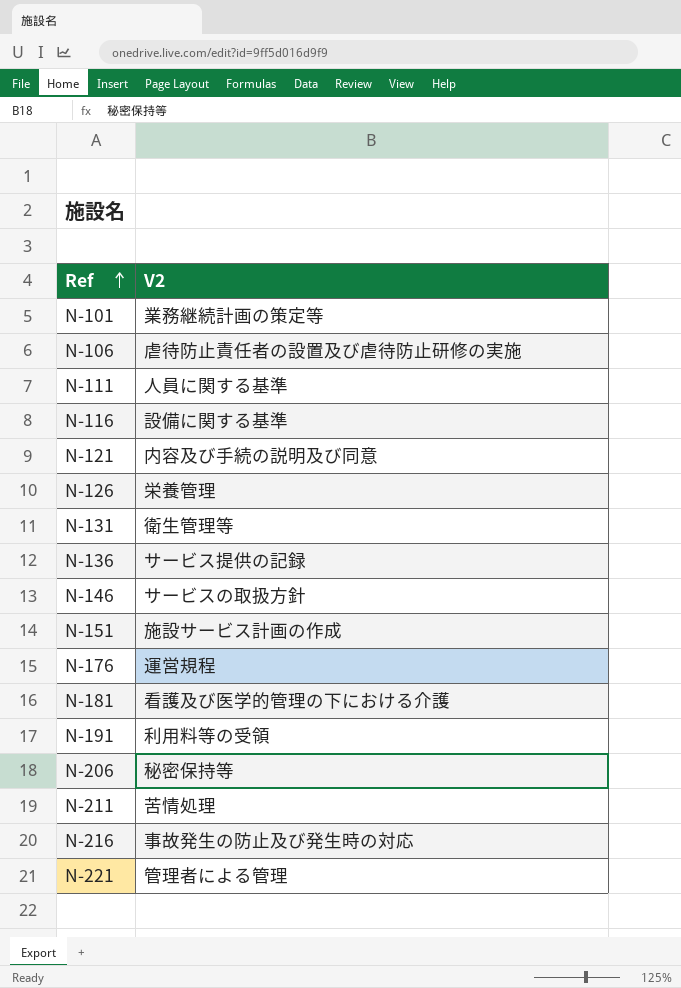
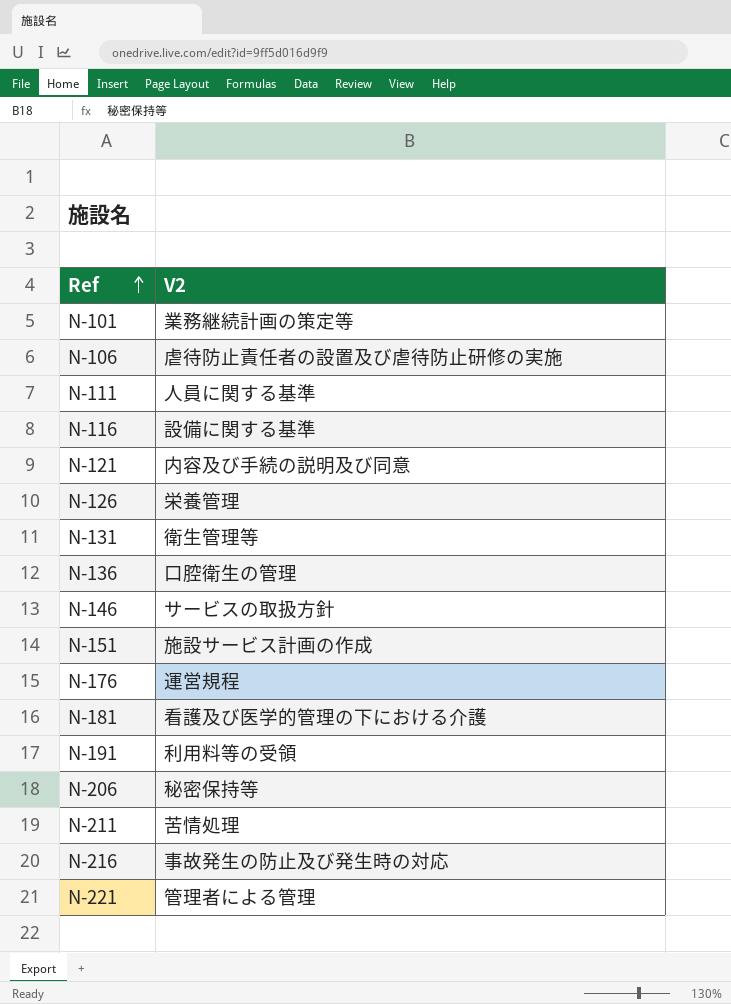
N-136 | V2: サービス提供の記録 -> 口腔衛生の管理

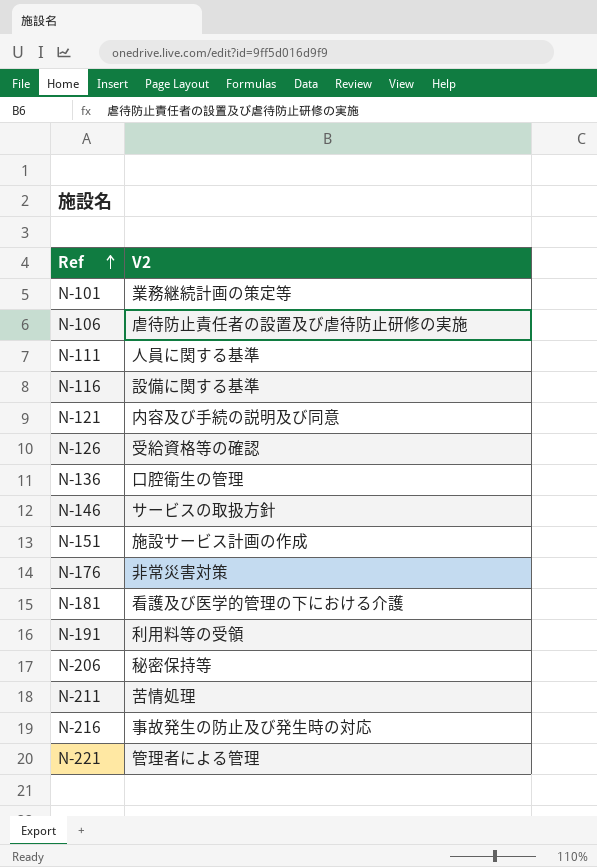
row N-131: 衛生管理等 -> none
N-126 | V2: 栄養管理 -> 受給資格等の確認
N-176 | V2: 運営規程 -> 非常災害対策

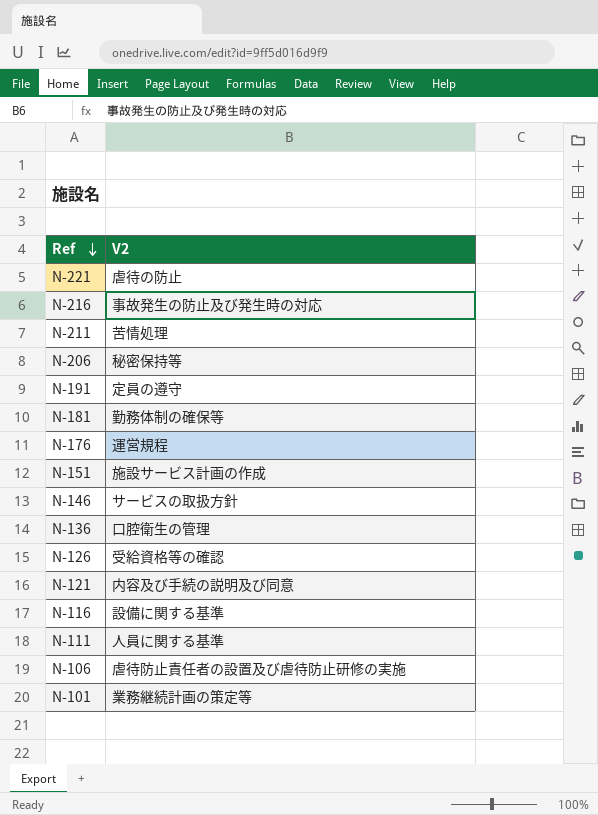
row order: Ref ascending -> Ref descending
N-221 | V2: 管理者による管理 -> 虐待の防止
N-191 | V2: 利用料等の受領 -> 定員の遵守
N-181 | V2: 看護及び医学的管理の下における介護 -> 勤務体制の確保等
N-176 | V2: 非常災害対策 -> 運営規程

